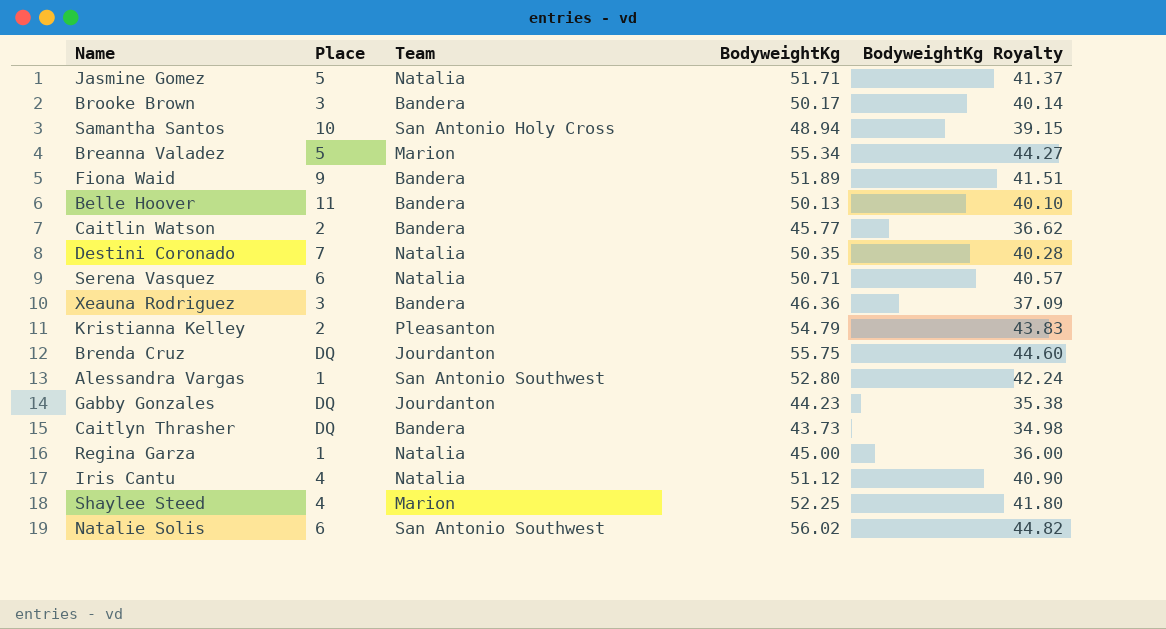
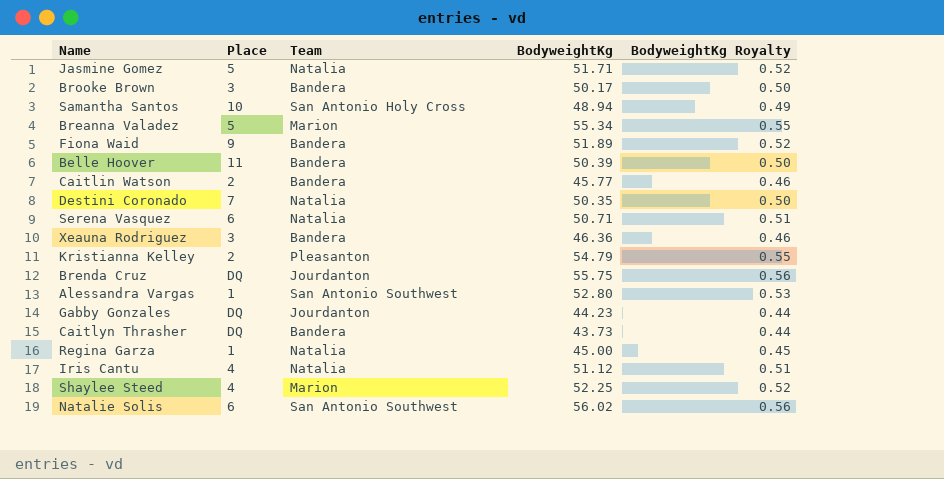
column BodyweightKg Royalty | formula: [BodyweightKg] * 0.8 -> [BodyweightKg] * 0.01
Belle Hoover | BodyweightKg: 50.13 -> 50.39

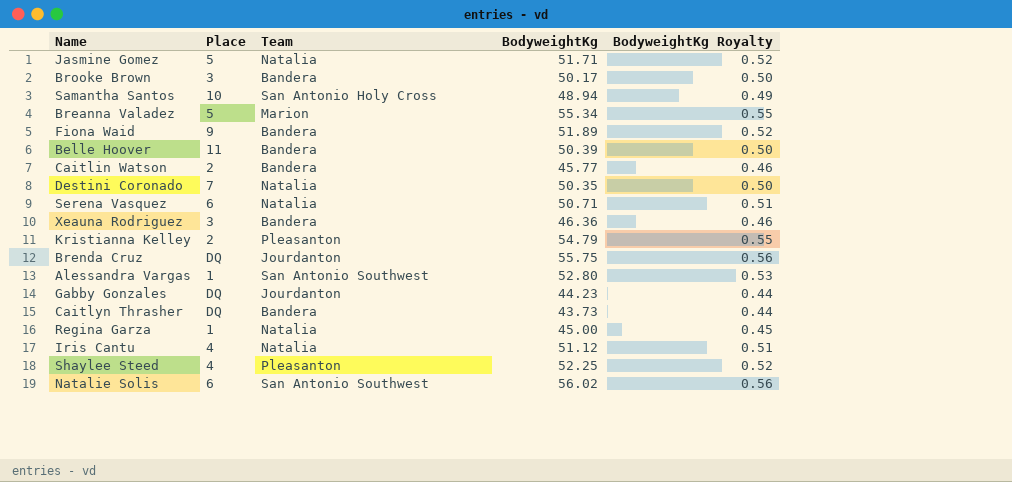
Shaylee Steed | Team: Marion -> Pleasanton

